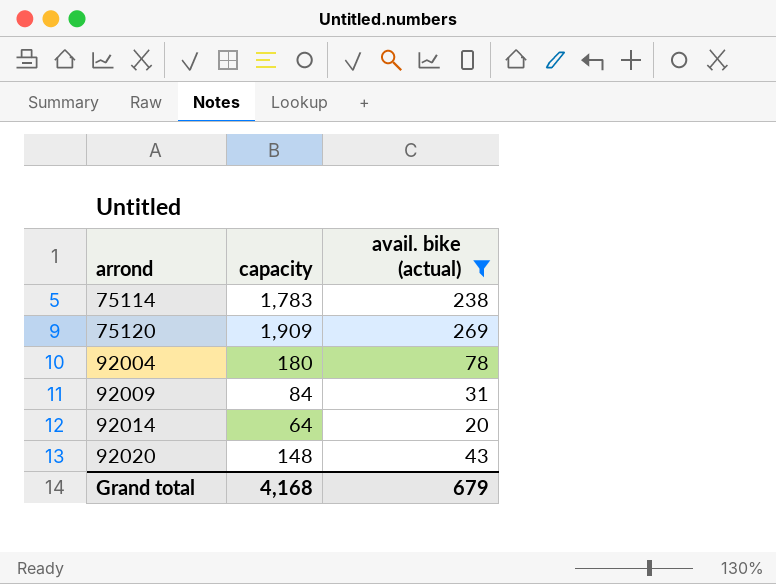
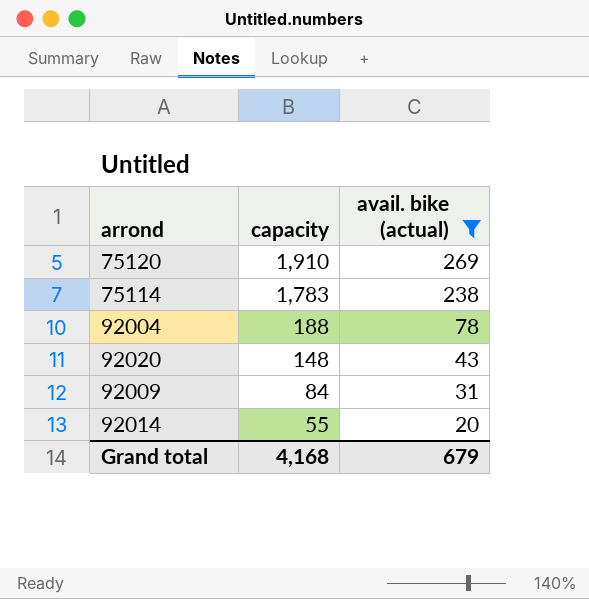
row order: arrond ascending -> capacity descending
75120 | capacity: 1,909 -> 1,910
92004 | capacity: 180 -> 188
92014 | capacity: 64 -> 55

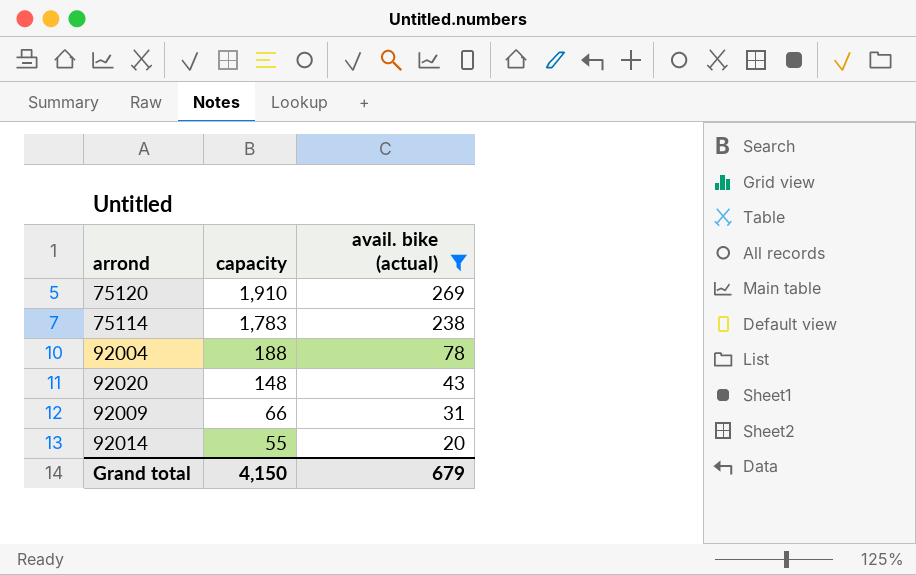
92009 | capacity: 84 -> 66
Grand total | capacity: 4,168 -> 4,150

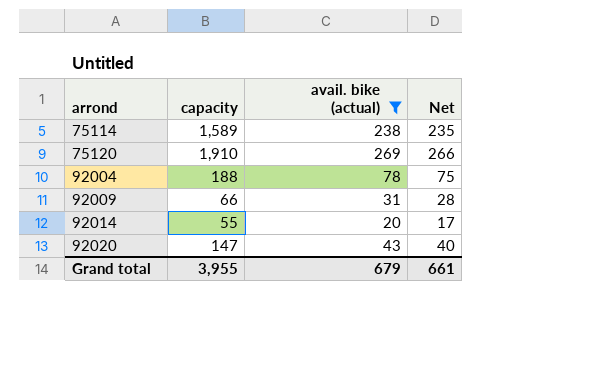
row order: capacity descending -> arrond ascending
column Net | formula: none -> [avail. bike (actual)] - 3
75114 | capacity: 1,783 -> 1,589
92020 | capacity: 148 -> 147
Grand total | capacity: 4,150 -> 3,955

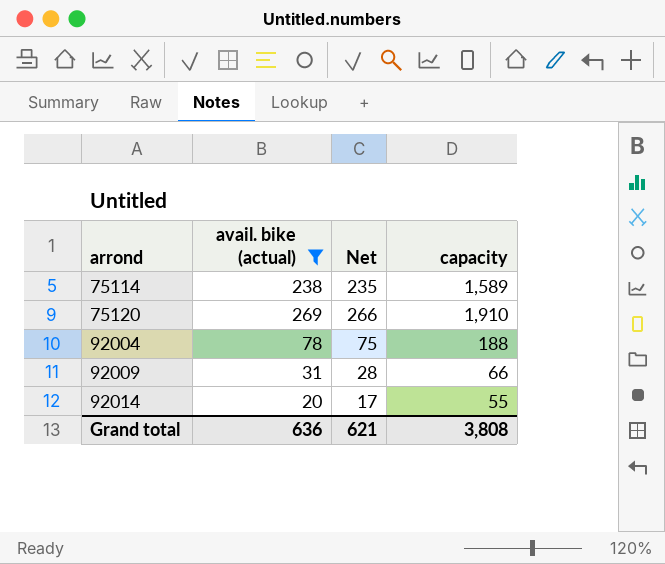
column capacity | position: 2 -> 4
row 92020: 147 | 43 | 40 -> none
Grand total | avail. bike (actual): 679 -> 636
Grand total | Net: 661 -> 621
Grand total | capacity: 3,955 -> 3,808

